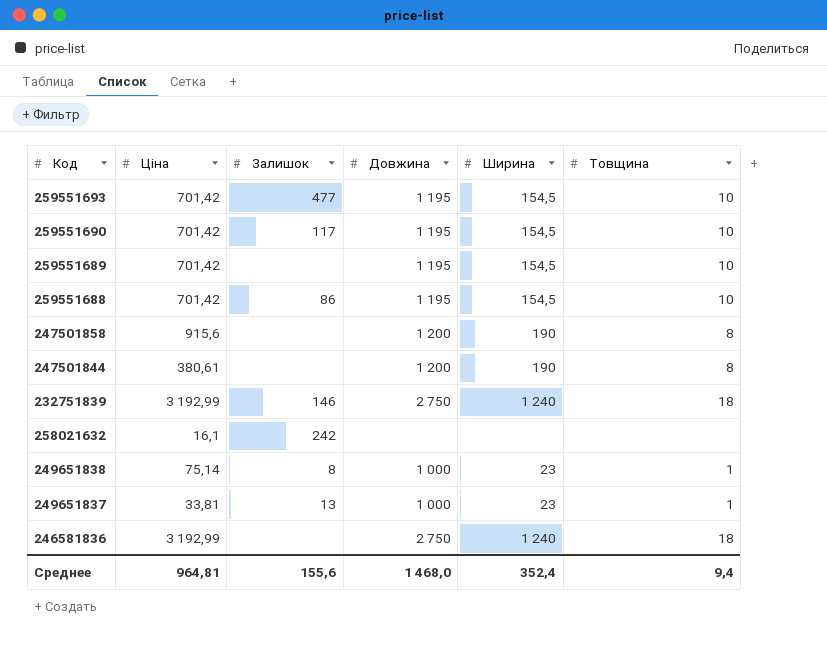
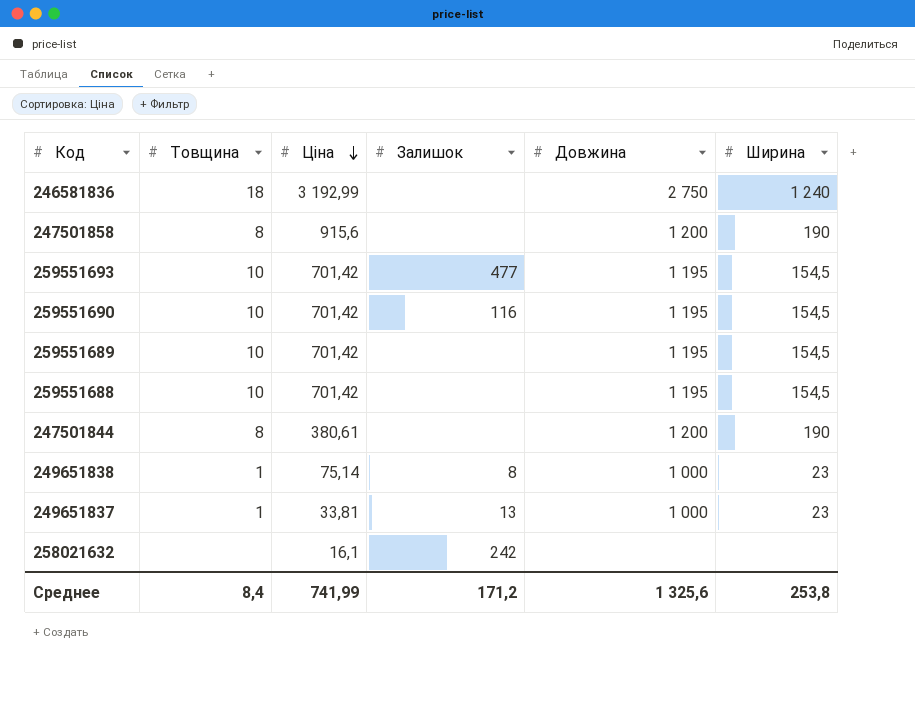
row order: none -> Ціна descending
column Товщина | position: 6 -> 2
row 232751839: 3 192,99 | 146 | 2 750 | 1 240 | 18 -> none
259551690 | Залишок: 117 -> 116
259551688 | Залишок: 86 -> none
Среднее | Товщина: 9,4 -> 8,4
Среднее | Ціна: 964,81 -> 741,99
Среднее | Залишок: 155,6 -> 171,2
Среднее | Довжина: 1 468,0 -> 1 325,6
Среднее | Ширина: 352,4 -> 253,8

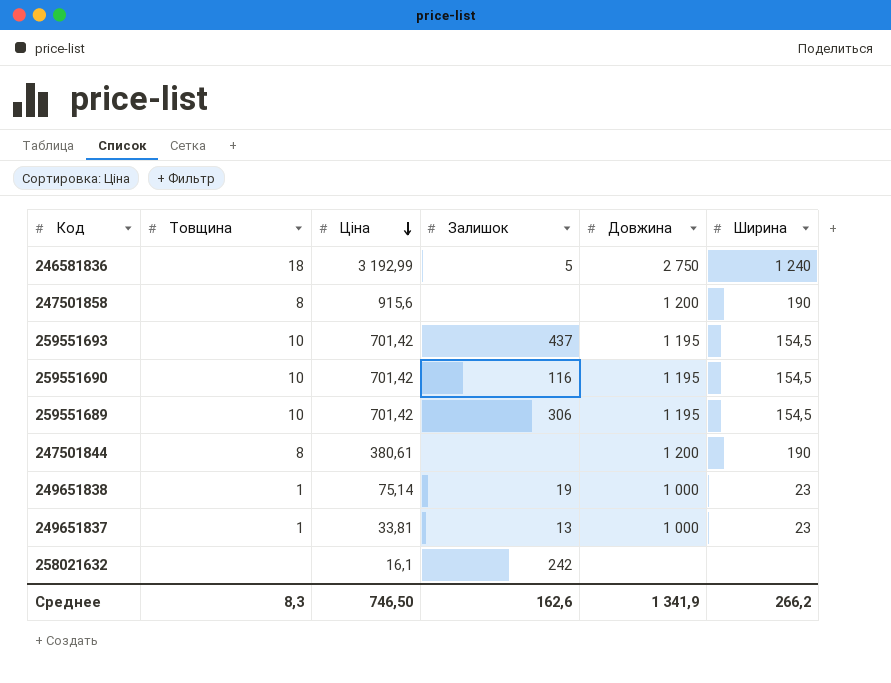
row 259551688: 10 | 701,42 | none | 1 195 | 154,5 -> none
246581836 | Залишок: none -> 5
259551693 | Залишок: 477 -> 437
259551689 | Залишок: none -> 306
249651838 | Залишок: 8 -> 19
Среднее | Товщина: 8,4 -> 8,3
Среднее | Ціна: 741,99 -> 746,50
Среднее | Залишок: 171,2 -> 162,6
Среднее | Довжина: 1 325,6 -> 1 341,9
Среднее | Ширина: 253,8 -> 266,2

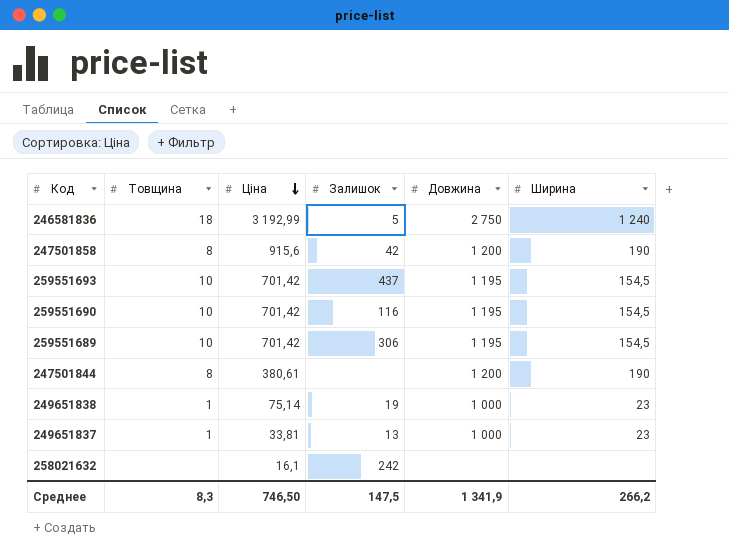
247501858 | Залишок: none -> 42
Среднее | Залишок: 162,6 -> 147,5

